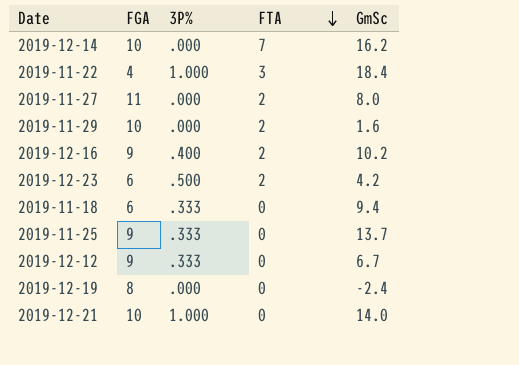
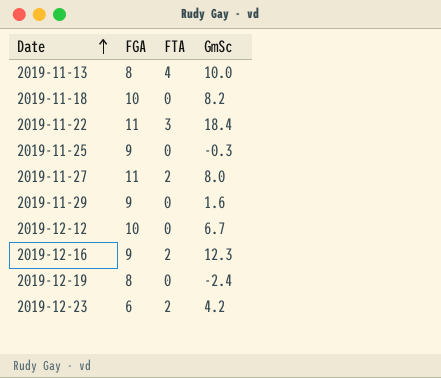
row order: FTA descending -> Date ascending
column 3P% | position: 3 -> none
row 2019-12-14: 10 | .000 | 7 | 16.2 -> none
row 2019-12-21: 10 | 1.000 | 0 | 14.0 -> none
row 2019-11-13: none -> 8 | 4 | 10.0
2019-11-18 | FGA: 6 -> 10
2019-11-18 | GmSc: 9.4 -> 8.2
2019-11-22 | FGA: 4 -> 11
2019-11-25 | GmSc: 13.7 -> -0.3
2019-11-29 | FGA: 10 -> 9
2019-11-29 | FTA: 2 -> 0
2019-12-12 | FGA: 9 -> 10
2019-12-16 | GmSc: 10.2 -> 12.3

